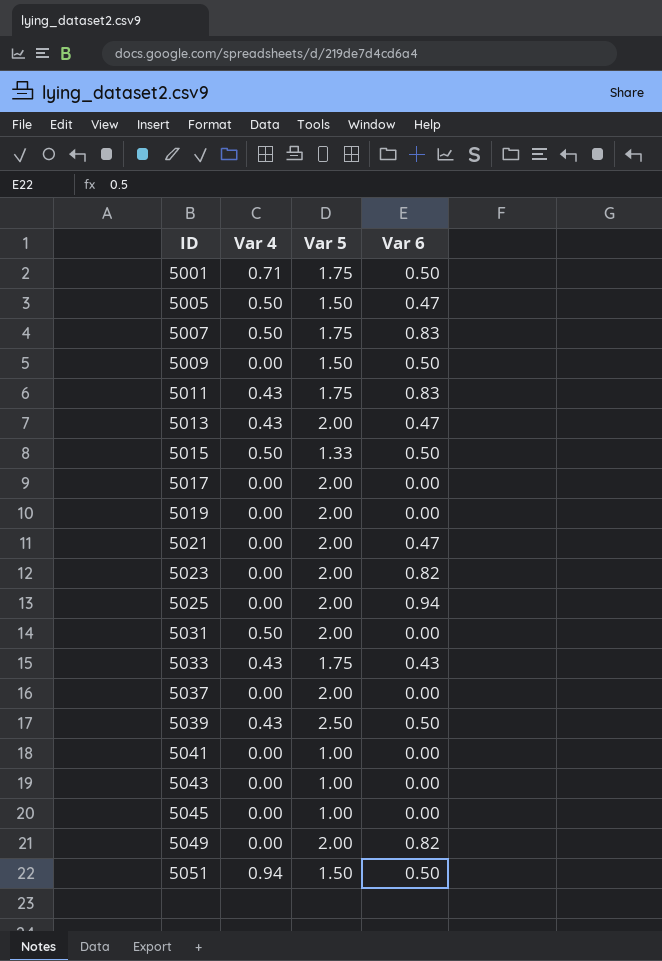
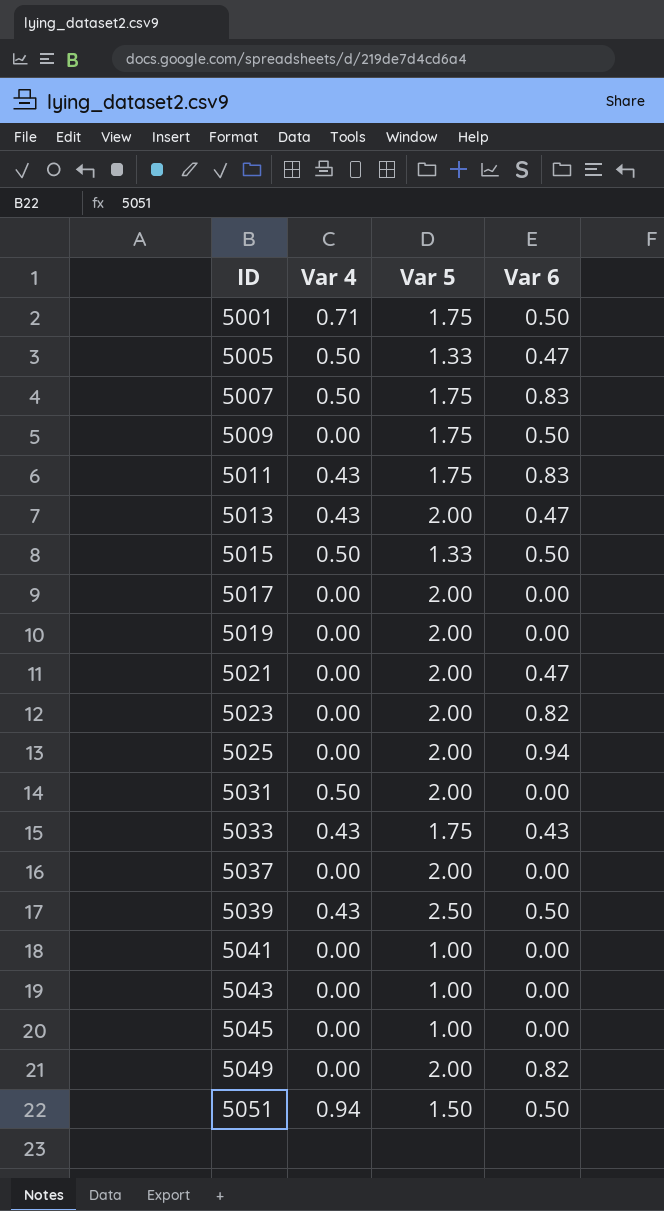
5005 | Var 5: 1.50 -> 1.33
5009 | Var 5: 1.50 -> 1.75

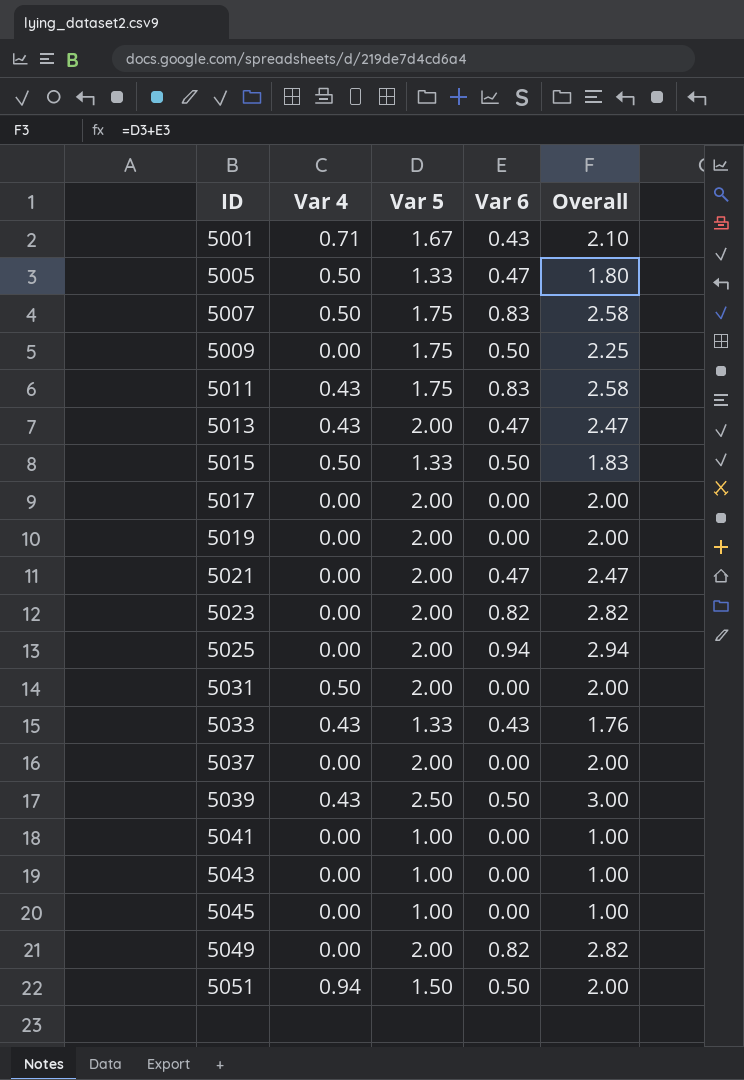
column Overall | formula: none -> [Var 5] + [Var 6]
5001 | Var 5: 1.75 -> 1.67
5001 | Var 6: 0.50 -> 0.43
5033 | Var 5: 1.75 -> 1.33

